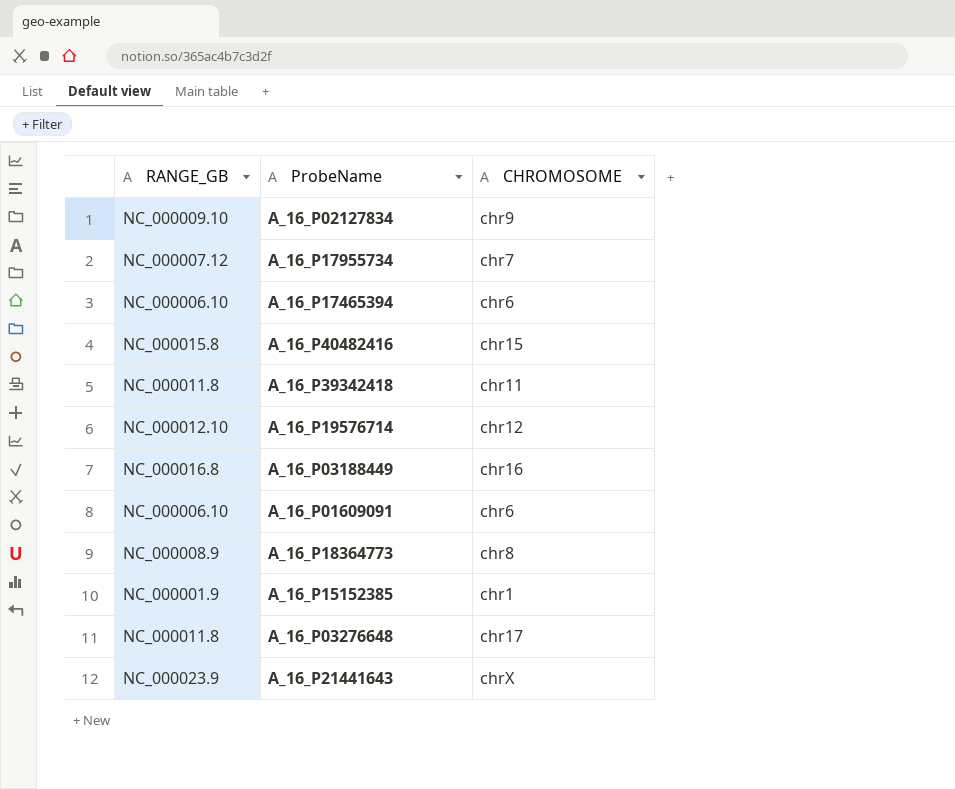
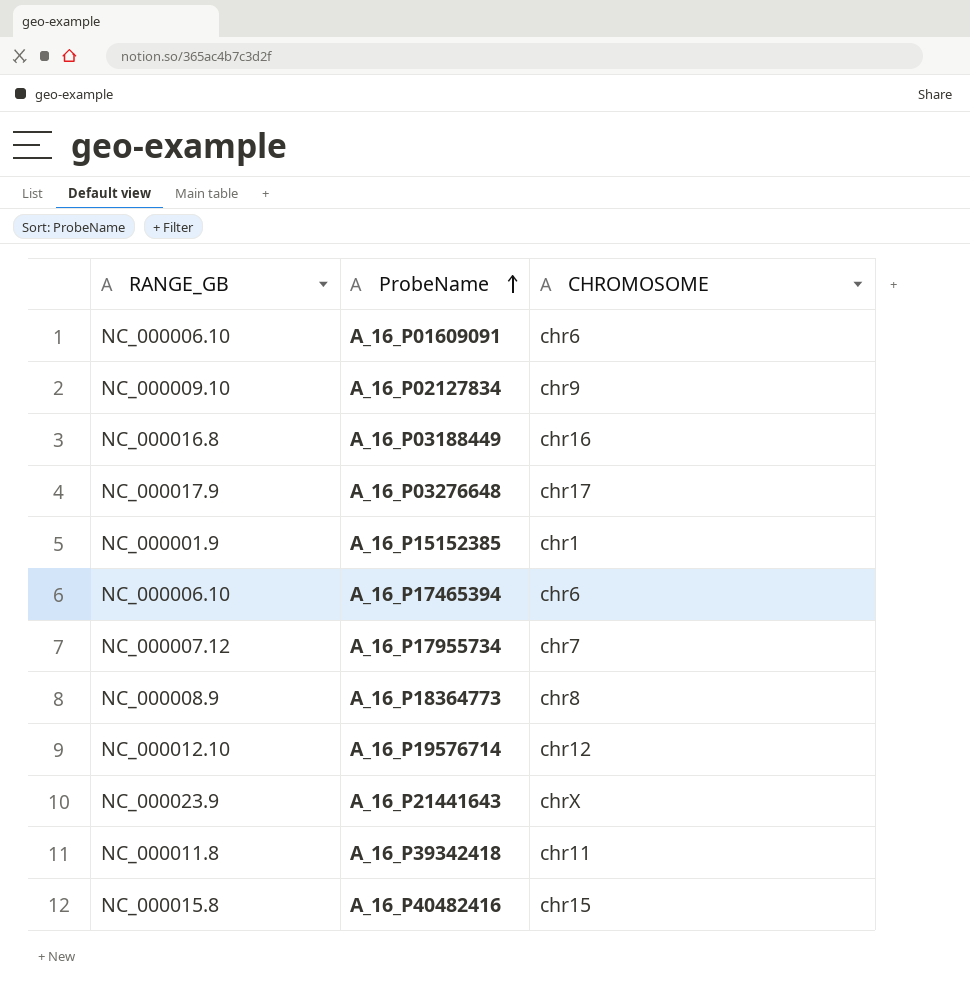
row order: none -> ProbeName ascending
A_16_P03276648 | RANGE_GB: NC_000011.8 -> NC_000017.9

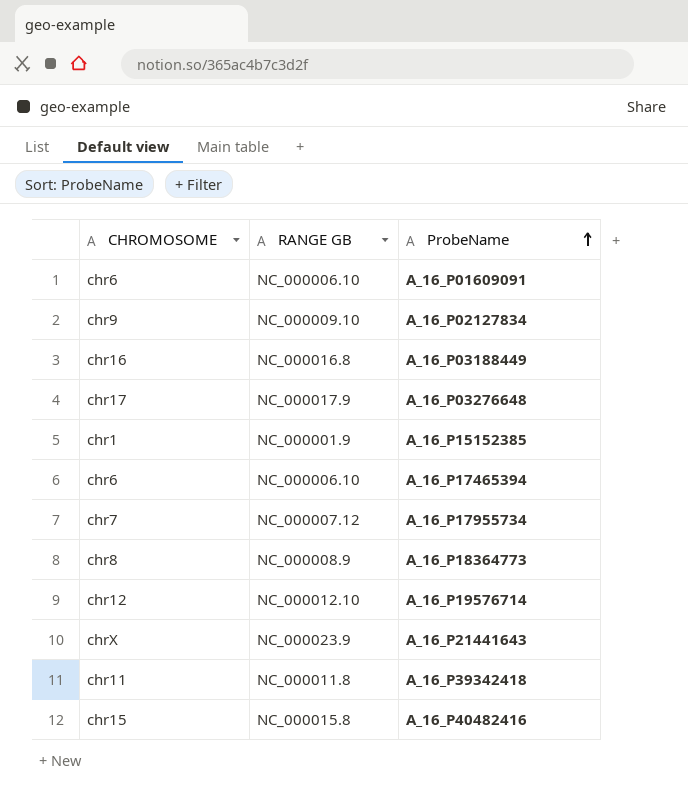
column CHROMOSOME | position: 3 -> 1
column name: RANGE_GB -> RANGE GB

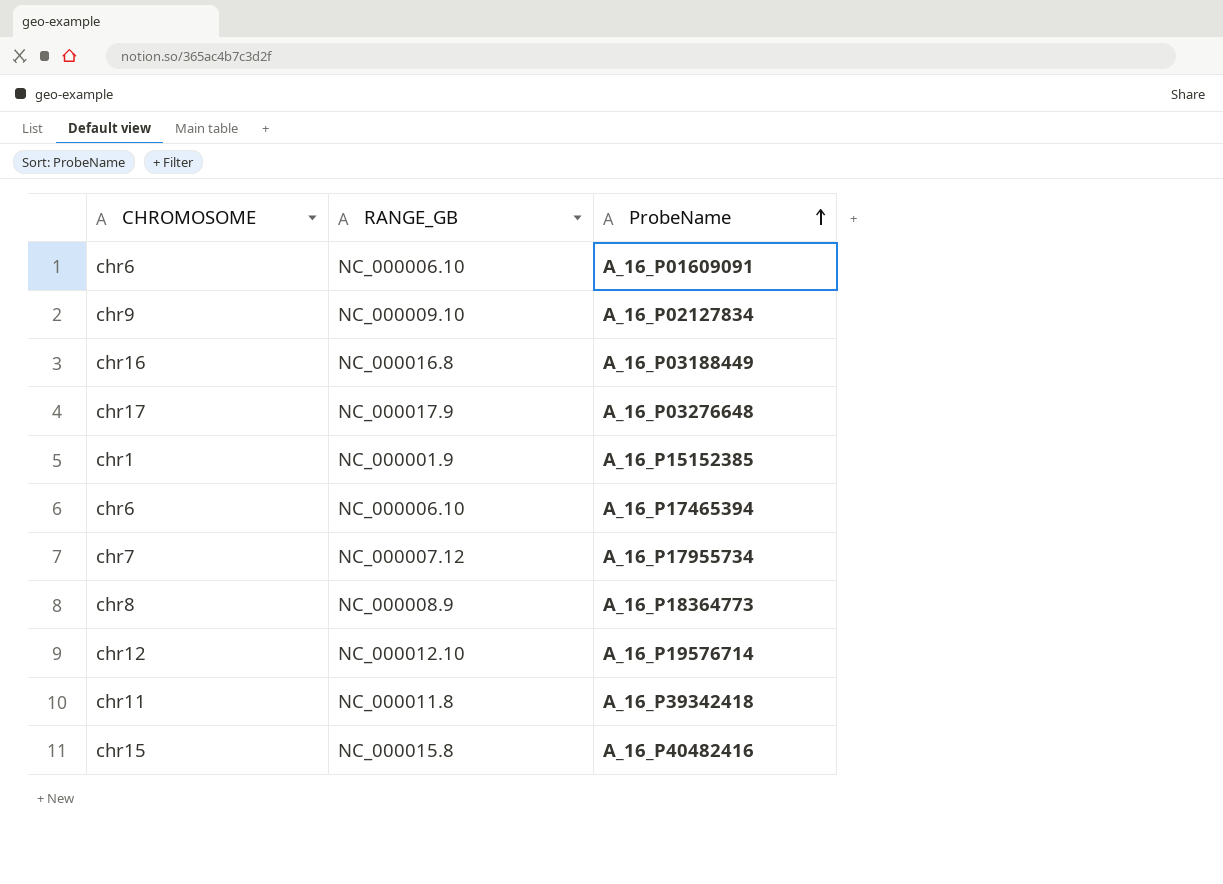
column name: RANGE GB -> RANGE_GB
row A_16_P21441643: chrX | NC_000023.9 -> none

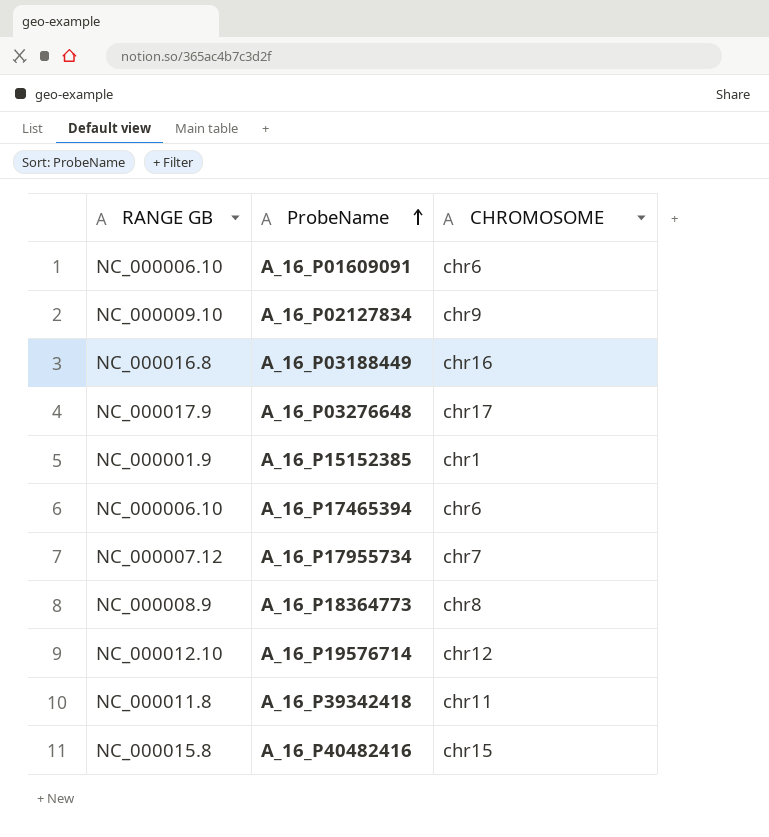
column name: RANGE_GB -> RANGE GB
column CHROMOSOME | position: 1 -> 3

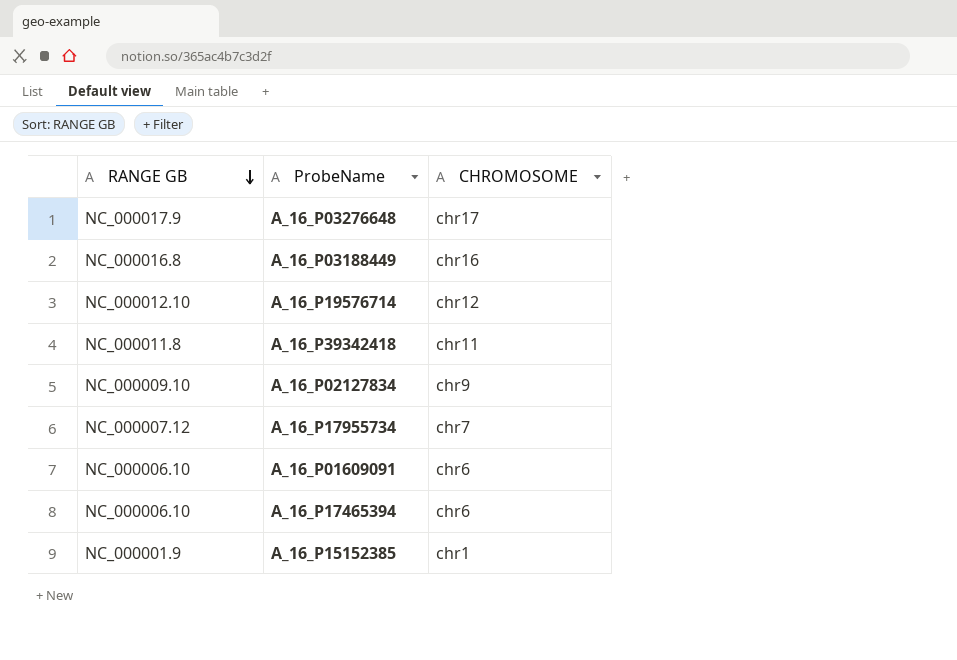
row order: ProbeName ascending -> RANGE GB descending
row A_16_P18364773: NC_000008.9 | chr8 -> none
row A_16_P40482416: NC_000015.8 | chr15 -> none

